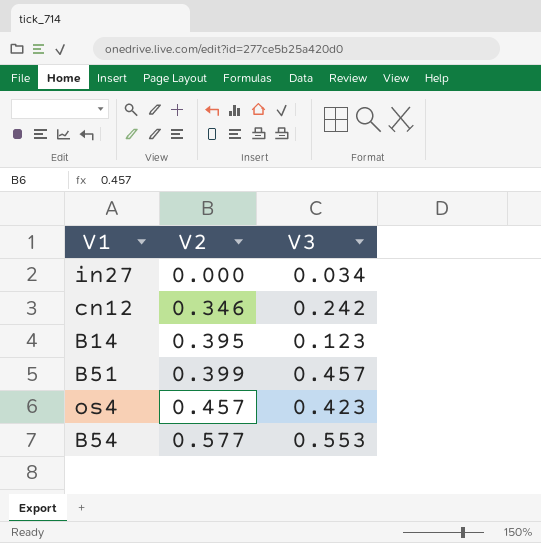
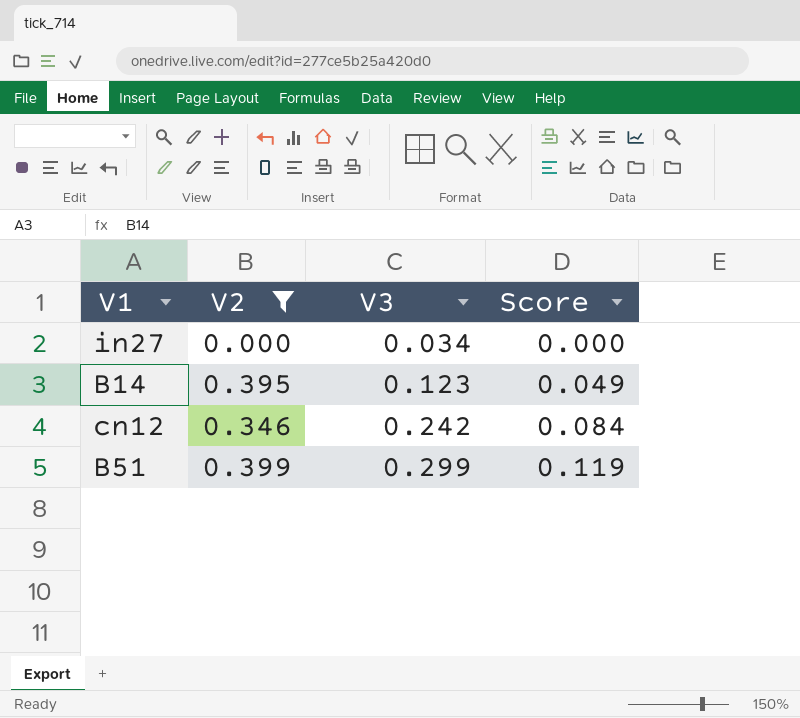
filter: none -> V2 <= 0.399
row order: V2 ascending -> V3 ascending
column Score | formula: none -> [V2] * [V3]
B51 | V3: 0.457 -> 0.299

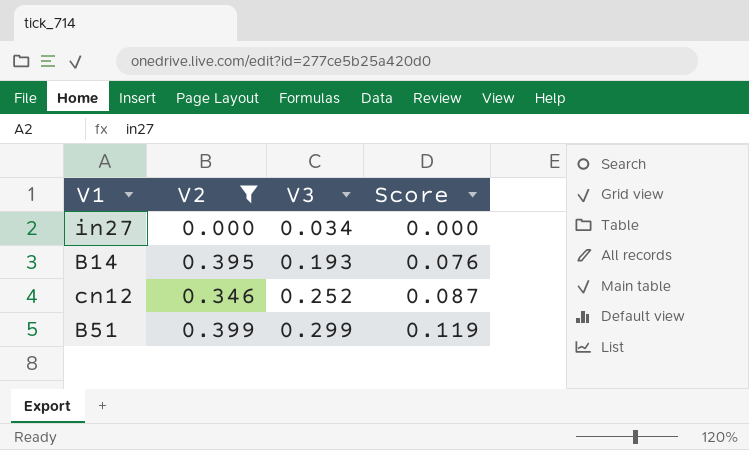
B14 | V3: 0.123 -> 0.193
B14 | Score: 0.049 -> 0.076
cn12 | V3: 0.242 -> 0.252
cn12 | Score: 0.084 -> 0.087

